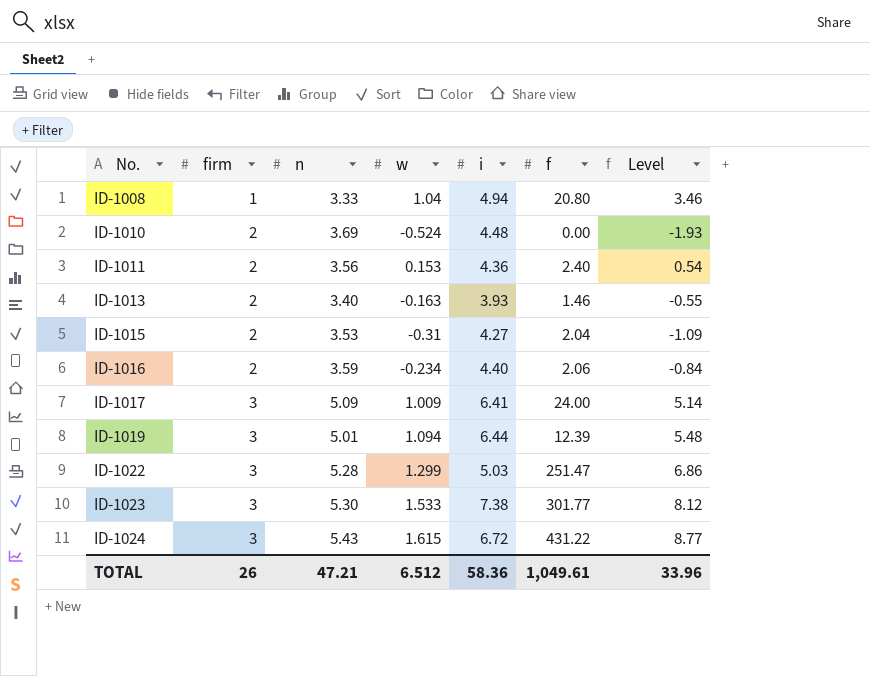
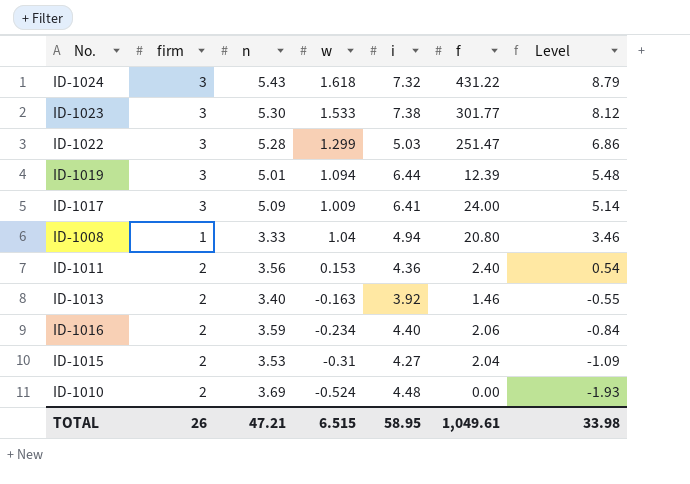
row order: No. ascending -> Level descending
ID-1024 | w: 1.615 -> 1.618
ID-1024 | i: 6.72 -> 7.32
ID-1024 | Level: 8.77 -> 8.79
ID-1013 | i: 3.93 -> 3.92
TOTAL | w: 6.512 -> 6.515
TOTAL | i: 58.36 -> 58.95
TOTAL | Level: 33.96 -> 33.98

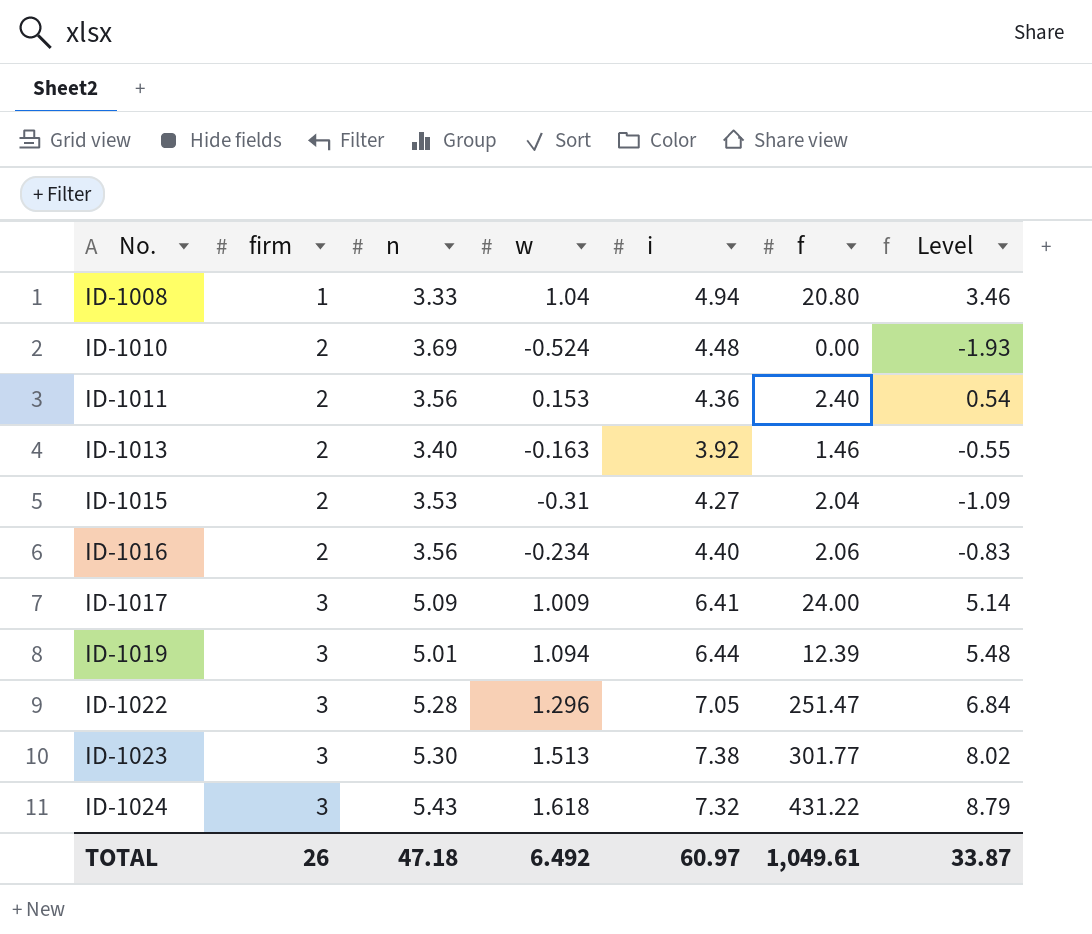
row order: Level descending -> No. ascending
ID-1016 | n: 3.59 -> 3.56
ID-1016 | Level: -0.84 -> -0.83
ID-1022 | w: 1.299 -> 1.296
ID-1022 | i: 5.03 -> 7.05
ID-1022 | Level: 6.86 -> 6.84
ID-1023 | w: 1.533 -> 1.513
ID-1023 | Level: 8.12 -> 8.02
TOTAL | n: 47.21 -> 47.18
TOTAL | w: 6.515 -> 6.492
TOTAL | i: 58.95 -> 60.97
TOTAL | Level: 33.98 -> 33.87

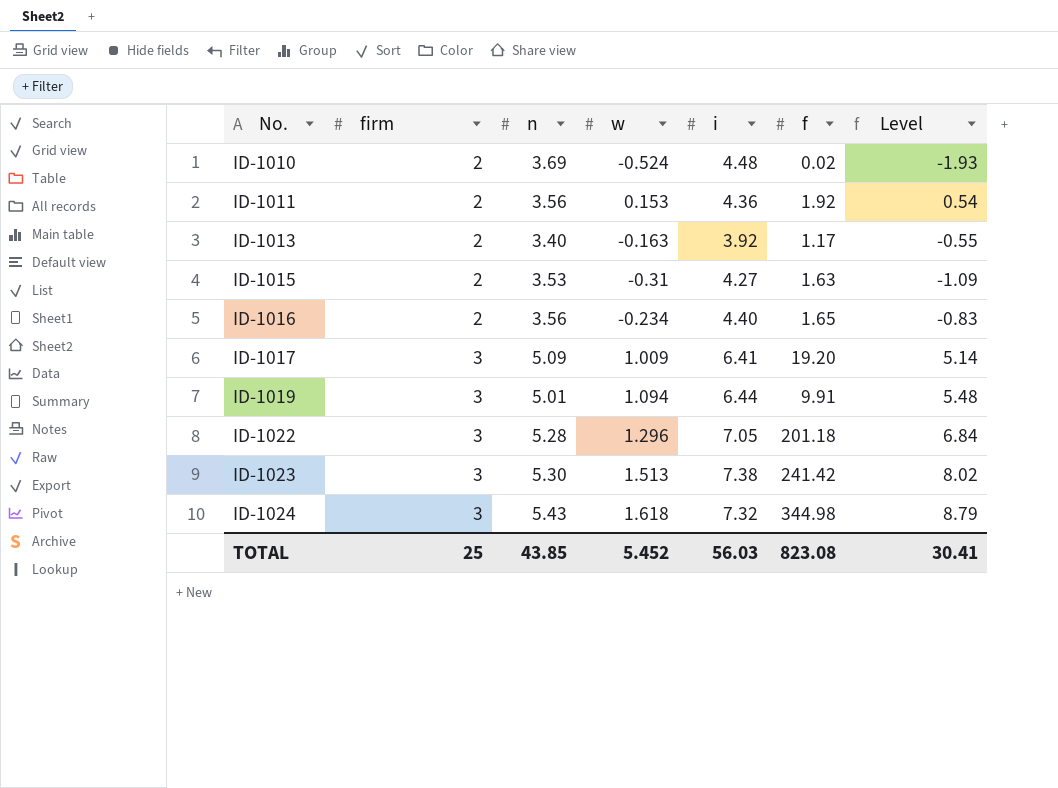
row ID-1008: 1 | 3.33 | 1.04 | 4.94 | 20.80 | 3.46 -> none
ID-1010 | f: 0.00 -> 0.02
ID-1011 | f: 2.40 -> 1.92
ID-1013 | f: 1.46 -> 1.17
ID-1015 | f: 2.04 -> 1.63
ID-1016 | f: 2.06 -> 1.65
ID-1017 | f: 24.00 -> 19.20
ID-1019 | f: 12.39 -> 9.91
ID-1022 | f: 251.47 -> 201.18
ID-1023 | f: 301.77 -> 241.42
ID-1024 | f: 431.22 -> 344.98
TOTAL | firm: 26 -> 25
TOTAL | n: 47.18 -> 43.85
TOTAL | w: 6.492 -> 5.452
TOTAL | i: 60.97 -> 56.03
TOTAL | f: 1,049.61 -> 823.08
TOTAL | Level: 33.87 -> 30.41

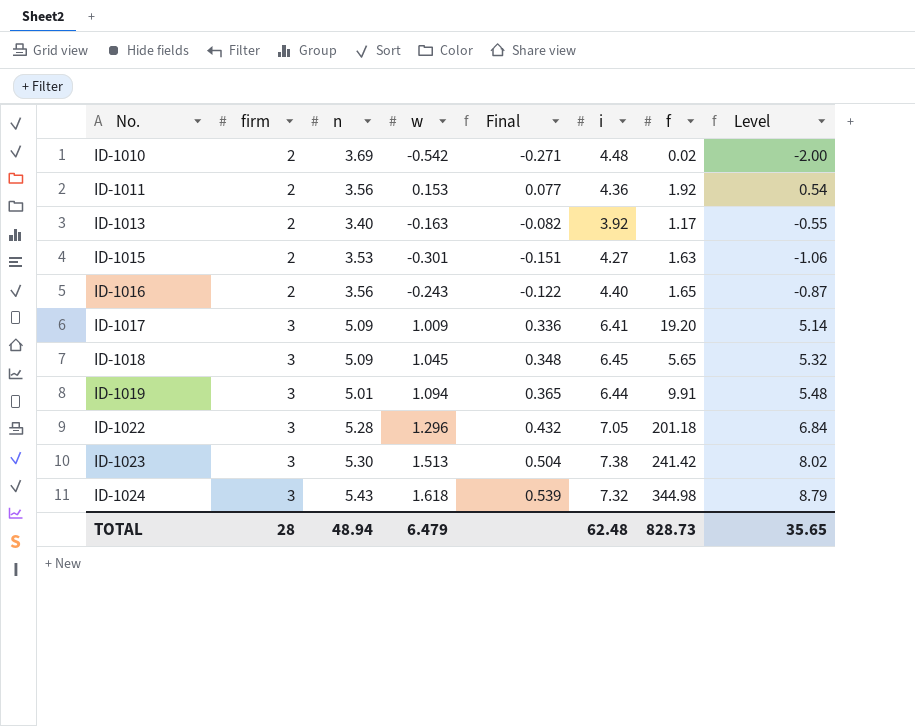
column Final | formula: none -> [w] / [firm]
ID-1010 | w: -0.524 -> -0.542
ID-1010 | Level: -1.93 -> -2.00
ID-1015 | w: -0.31 -> -0.301
ID-1015 | Level: -1.09 -> -1.06
ID-1016 | w: -0.234 -> -0.243
ID-1016 | Level: -0.83 -> -0.87
row ID-1018: none -> 3 | 5.09 | 1.045 | 0.348 | 6.45 | 5.65 | 5.32
TOTAL | firm: 25 -> 28
TOTAL | n: 43.85 -> 48.94
TOTAL | w: 5.452 -> 6.479
TOTAL | i: 56.03 -> 62.48
TOTAL | f: 823.08 -> 828.73
TOTAL | Level: 30.41 -> 35.65

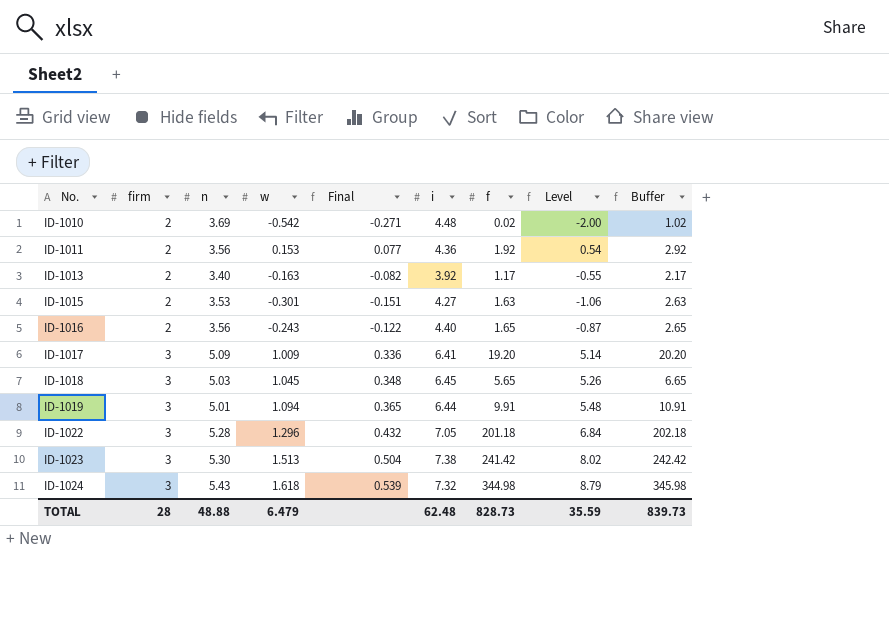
column Buffer | formula: none -> [f] + 1
ID-1018 | n: 5.09 -> 5.03
ID-1018 | Level: 5.32 -> 5.26
TOTAL | n: 48.94 -> 48.88
TOTAL | Level: 35.65 -> 35.59

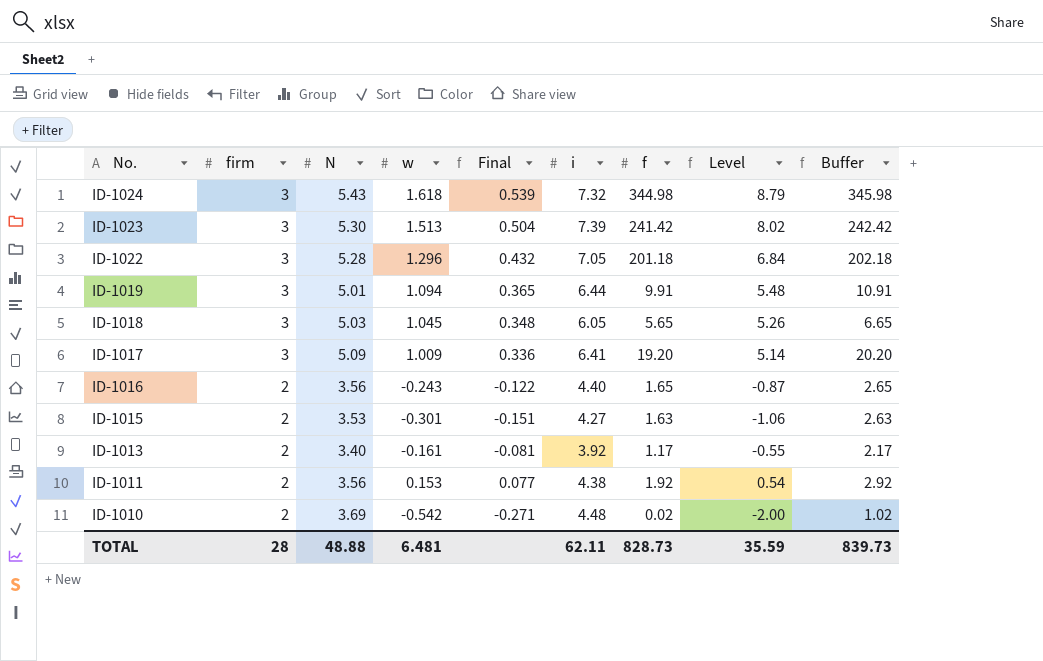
row order: No. ascending -> No. descending
column name: n -> N
ID-1023 | i: 7.38 -> 7.39
ID-1018 | i: 6.45 -> 6.05
ID-1013 | w: -0.163 -> -0.161
ID-1013 | Final: -0.082 -> -0.081
ID-1011 | i: 4.36 -> 4.38
TOTAL | w: 6.479 -> 6.481
TOTAL | i: 62.48 -> 62.11

